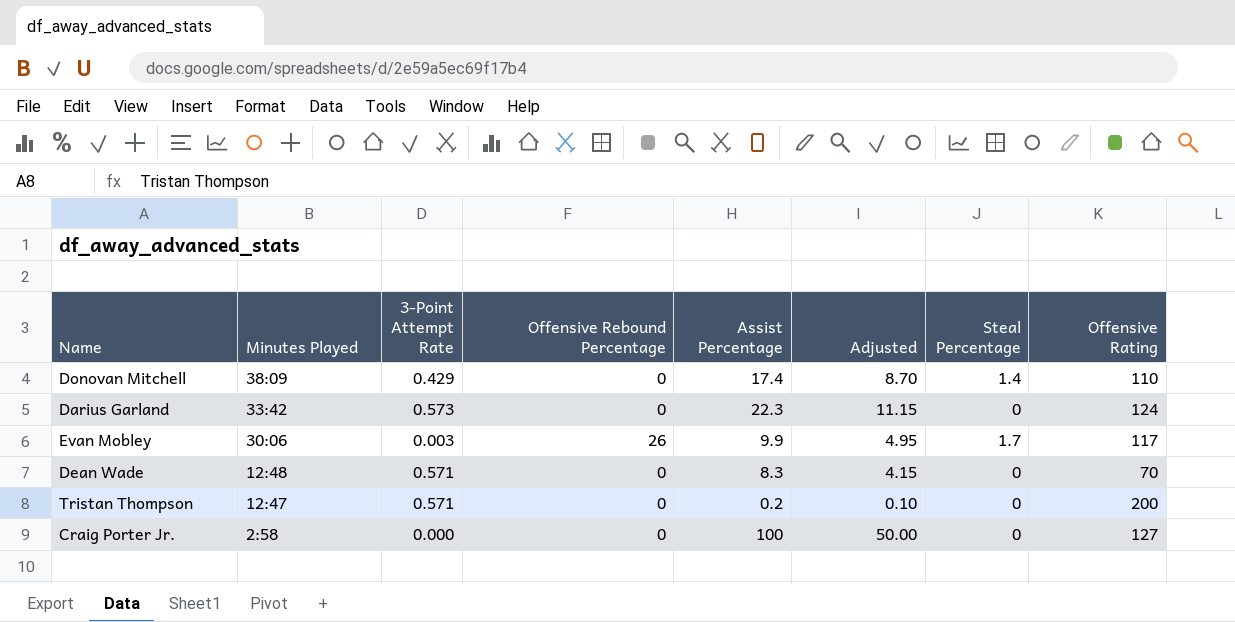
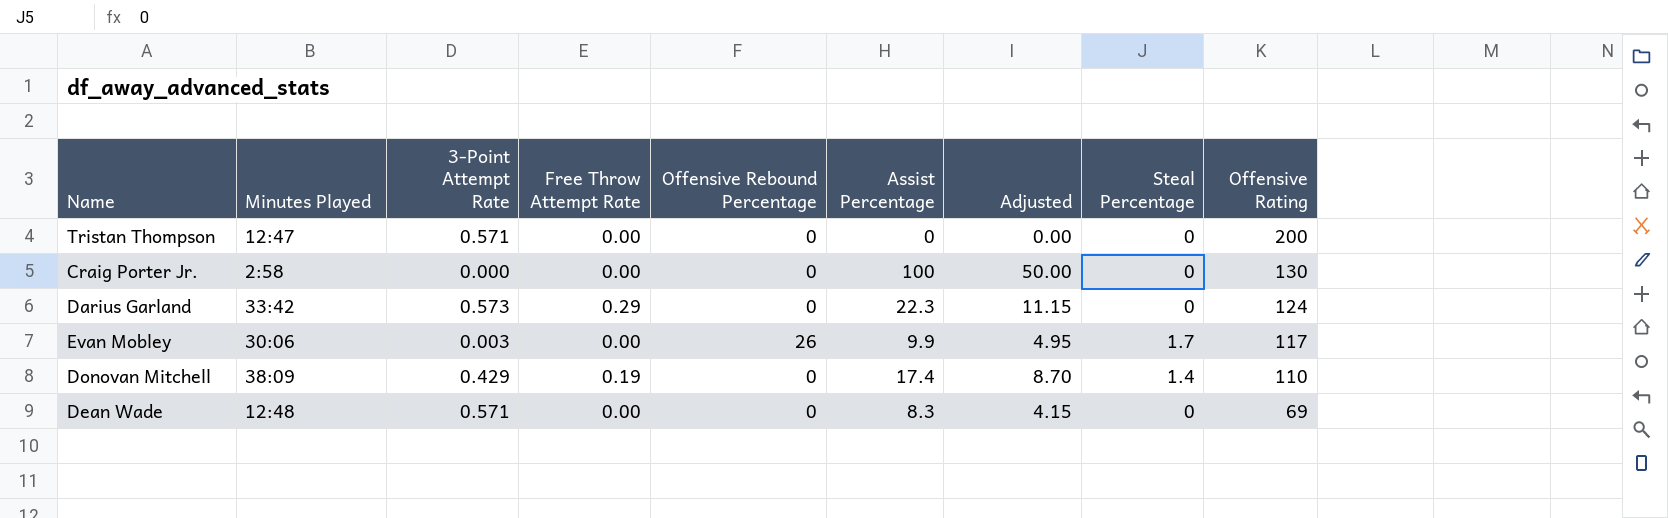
row order: Minutes Played descending -> Offensive Rating descending
column Free Throw Attempt Rate | position: none -> 4
Tristan Thompson | Assist Percentage: 0.2 -> 0
Tristan Thompson | Adjusted: 0.10 -> 0.00
Craig Porter Jr. | Offensive Rating: 127 -> 130
Dean Wade | Offensive Rating: 70 -> 69

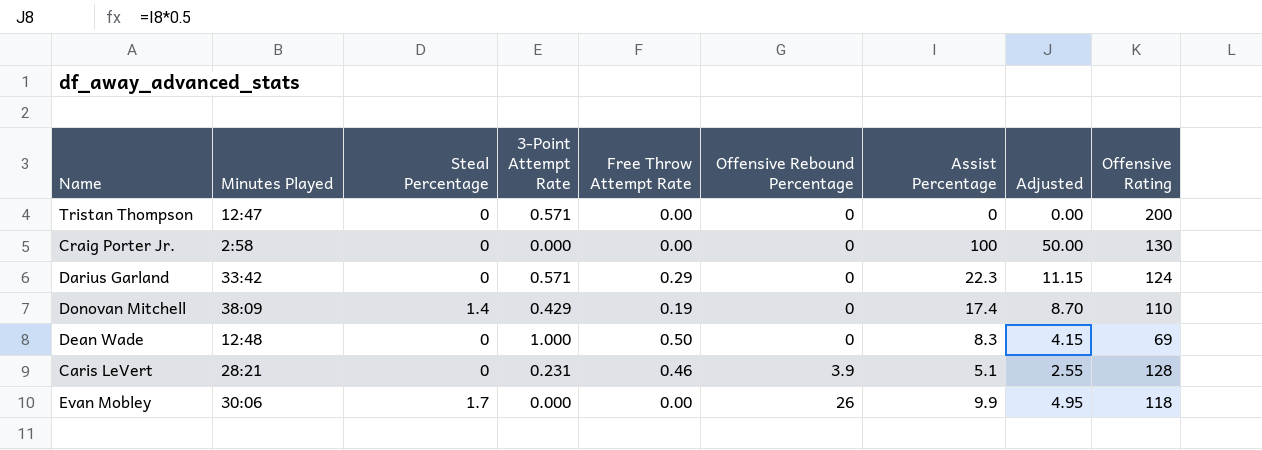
row order: Offensive Rating descending -> Offensive Rebound Percentage ascending
column Steal Percentage | position: 8 -> 3
Darius Garland | 3-Point Attempt Rate: 0.573 -> 0.571
Dean Wade | 3-Point Attempt Rate: 0.571 -> 1.000
Dean Wade | Free Throw Attempt Rate: 0.00 -> 0.50
row Caris LeVert: none -> 28:21 | 0 | 0.231 | 0.46 | 3.9 | 5.1 | 2.55 | 128
Evan Mobley | 3-Point Attempt Rate: 0.003 -> 0.000
Evan Mobley | Offensive Rating: 117 -> 118

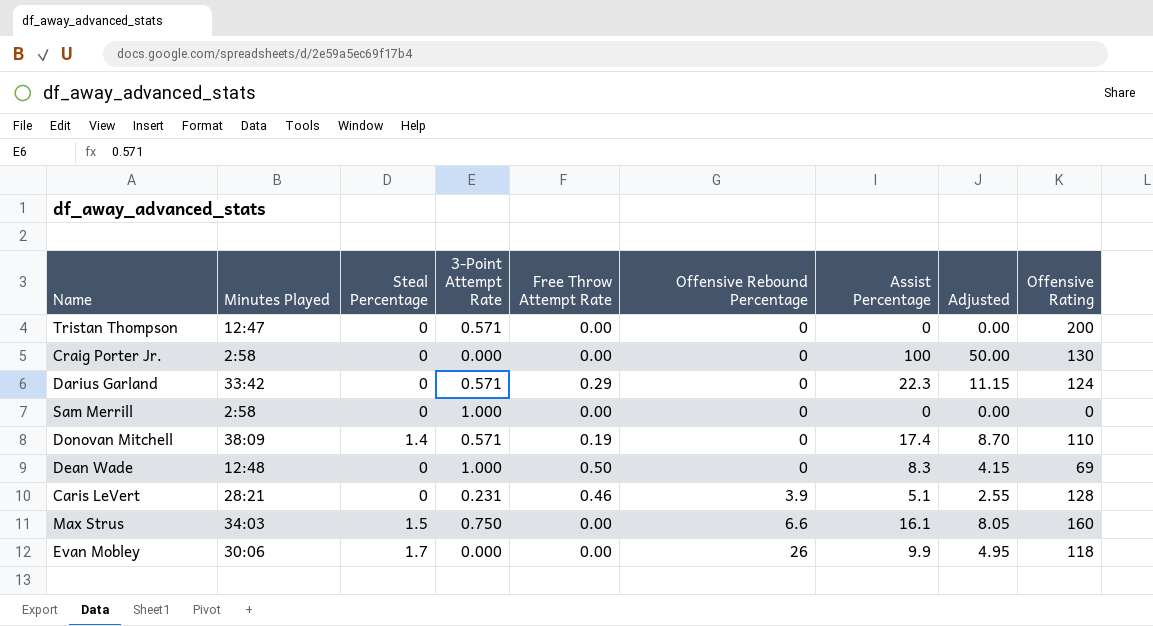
row Sam Merrill: none -> 2:58 | 0 | 1.000 | 0.00 | 0 | 0 | 0.00 | 0
Donovan Mitchell | 3-Point Attempt Rate: 0.429 -> 0.571
row Max Strus: none -> 34:03 | 1.5 | 0.750 | 0.00 | 6.6 | 16.1 | 8.05 | 160

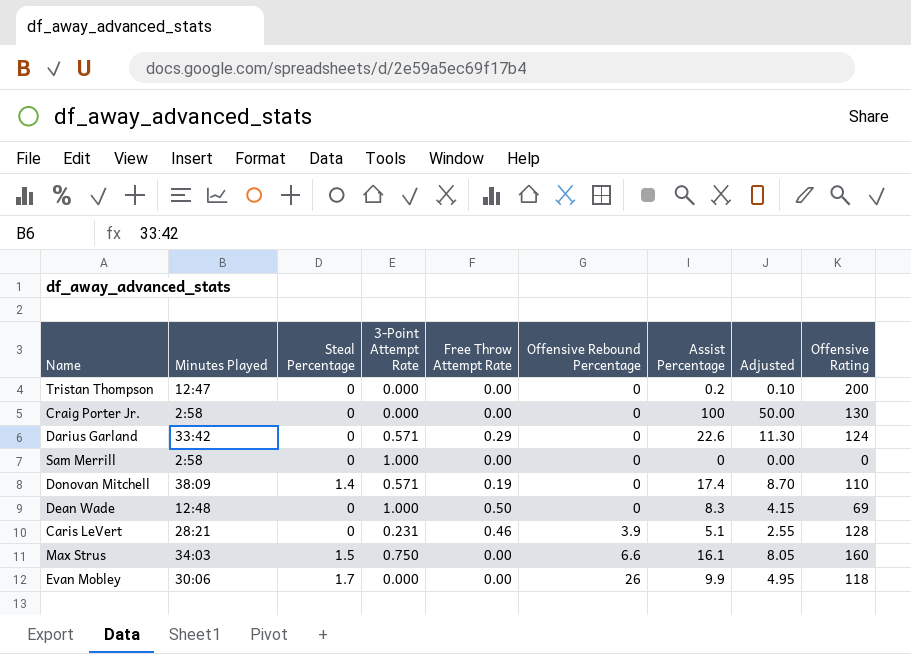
Tristan Thompson | 3-Point Attempt Rate: 0.571 -> 0.000
Tristan Thompson | Assist Percentage: 0 -> 0.2
Tristan Thompson | Adjusted: 0.00 -> 0.10
Darius Garland | Assist Percentage: 22.3 -> 22.6
Darius Garland | Adjusted: 11.15 -> 11.30

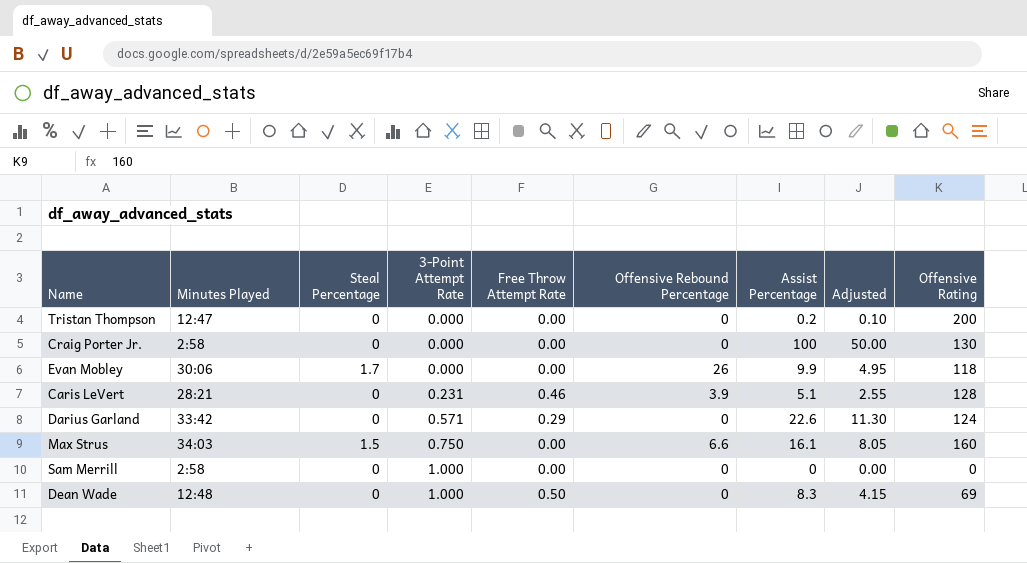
row order: Offensive Rebound Percentage ascending -> 3-Point Attempt Rate ascending
row Donovan Mitchell: 38:09 | 1.4 | 0.571 | 0.19 | 0 | 17.4 | 8.70 | 110 -> none

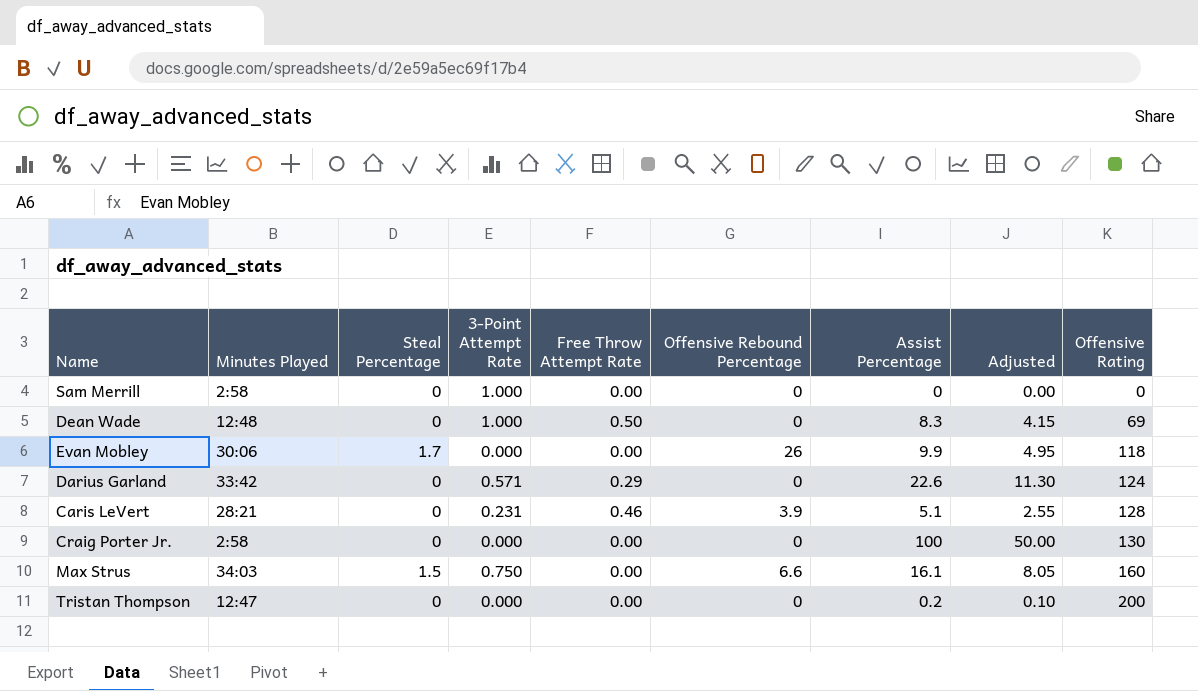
row order: 3-Point Attempt Rate ascending -> Offensive Rating ascending

